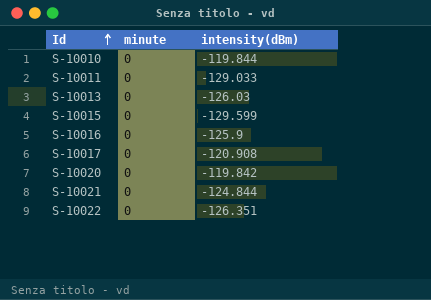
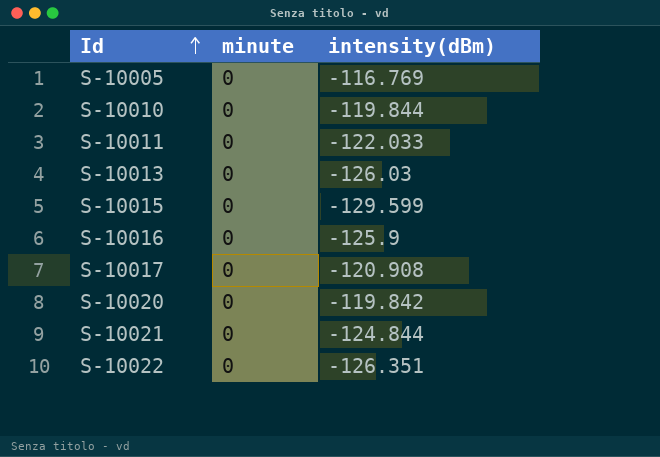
row S-10005: none -> 0 | -116.769
S-10011 | intensity(dBm): -129.033 -> -122.033

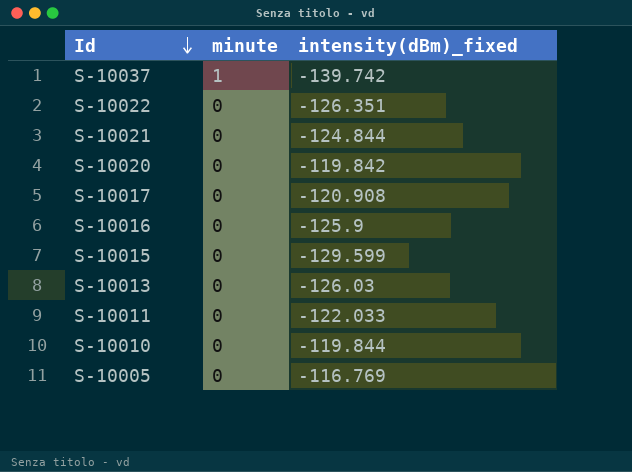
row order: Id ascending -> Id descending
column name: intensity(dBm) -> intensity(dBm)_fixed
row S-10037: none -> 1 | -139.742

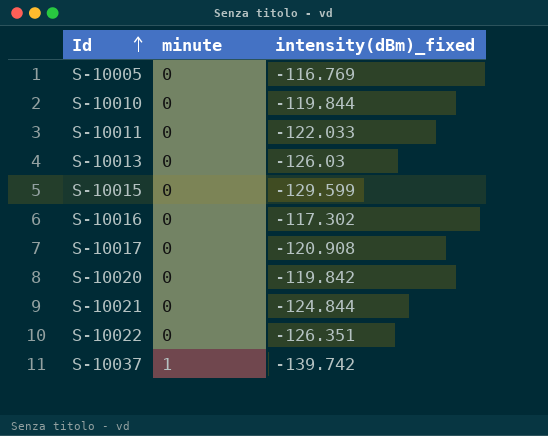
row order: Id descending -> Id ascending
S-10016 | intensity(dBm)_fixed: -125.9 -> -117.302

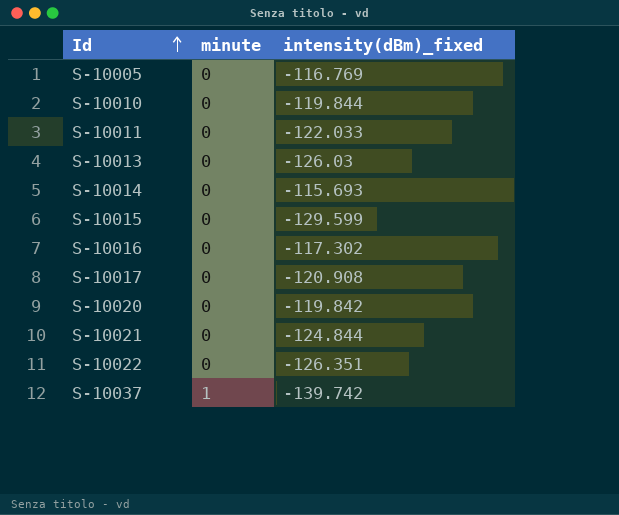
row S-10014: none -> 0 | -115.693

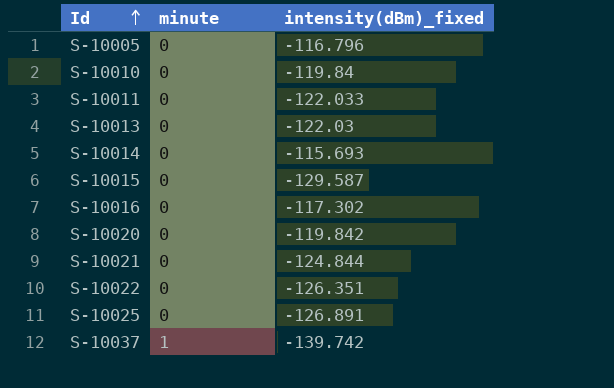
row S-10017: 0 | -120.908 -> none
S-10005 | intensity(dBm)_fixed: -116.769 -> -116.796
S-10010 | intensity(dBm)_fixed: -119.844 -> -119.84
S-10013 | intensity(dBm)_fixed: -126.03 -> -122.03
S-10015 | intensity(dBm)_fixed: -129.599 -> -129.587
row S-10025: none -> 0 | -126.891

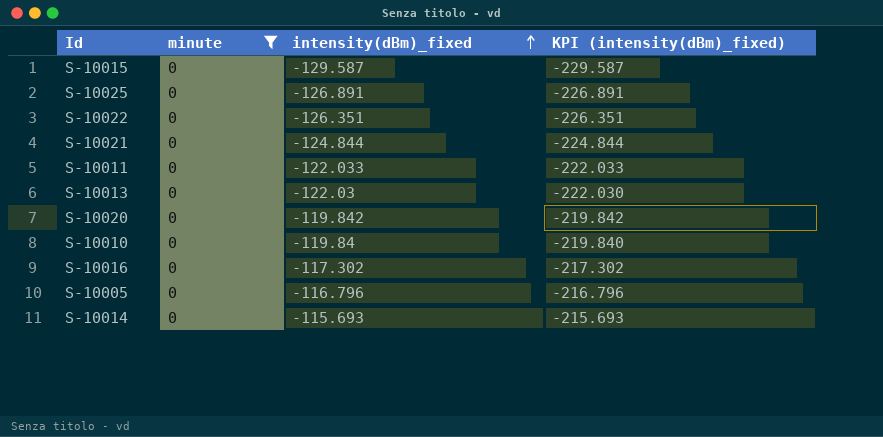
filter: none -> minute = 0
row order: Id ascending -> intensity(dBm)_fixed ascending
column KPI (intensity(dBm)_fixed) | formula: none -> [intensity(dBm)_fixed] - 100

